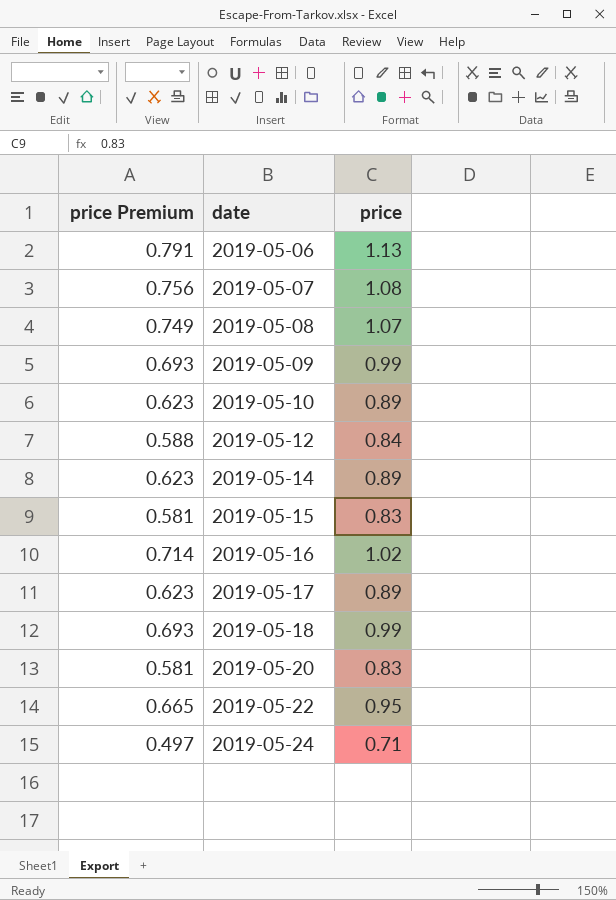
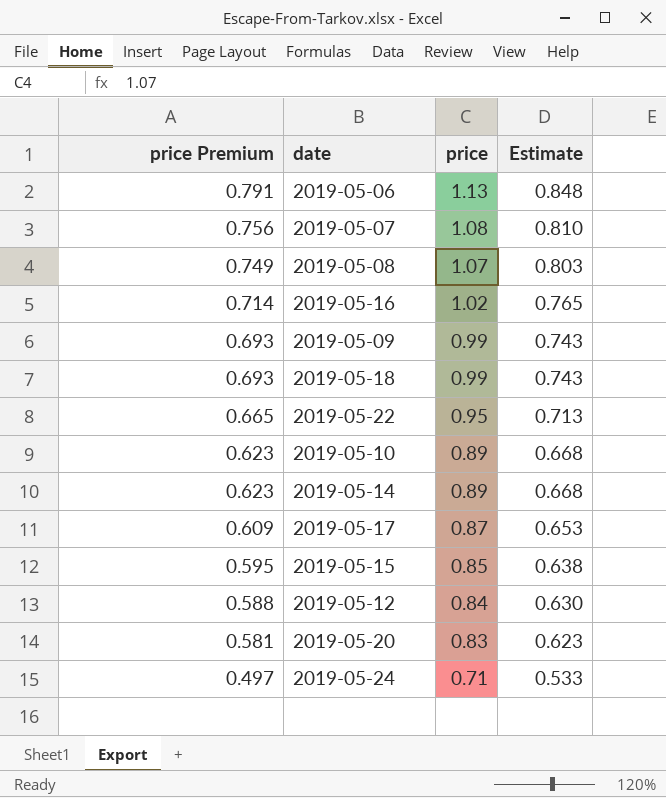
row order: date ascending -> price Premium descending
column Estimate | formula: none -> [price] * 0.75
2019-05-17 | price Premium: 0.623 -> 0.609
2019-05-17 | price: 0.89 -> 0.87
2019-05-15 | price Premium: 0.581 -> 0.595
2019-05-15 | price: 0.83 -> 0.85

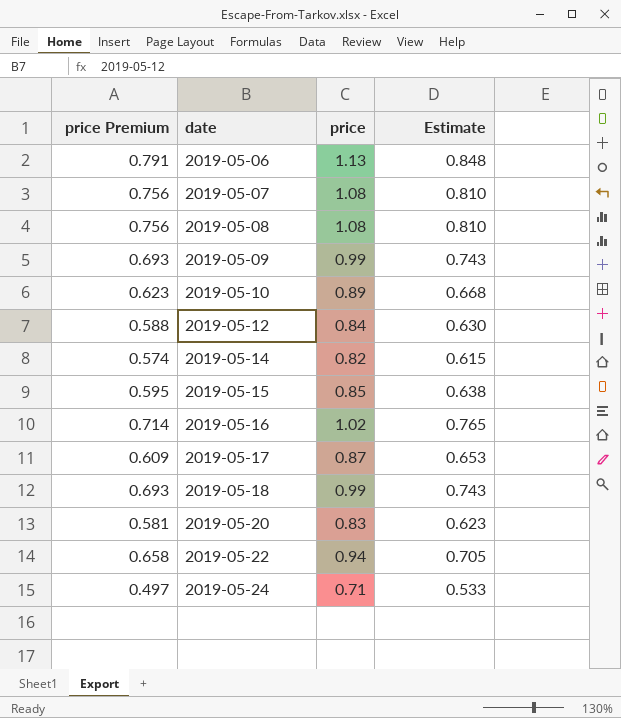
row order: price Premium descending -> date ascending
2019-05-08 | price Premium: 0.749 -> 0.756
2019-05-08 | price: 1.07 -> 1.08
2019-05-08 | Estimate: 0.803 -> 0.810
2019-05-14 | price Premium: 0.623 -> 0.574
2019-05-14 | price: 0.89 -> 0.82
2019-05-14 | Estimate: 0.668 -> 0.615
2019-05-22 | price Premium: 0.665 -> 0.658
2019-05-22 | price: 0.95 -> 0.94
2019-05-22 | Estimate: 0.713 -> 0.705

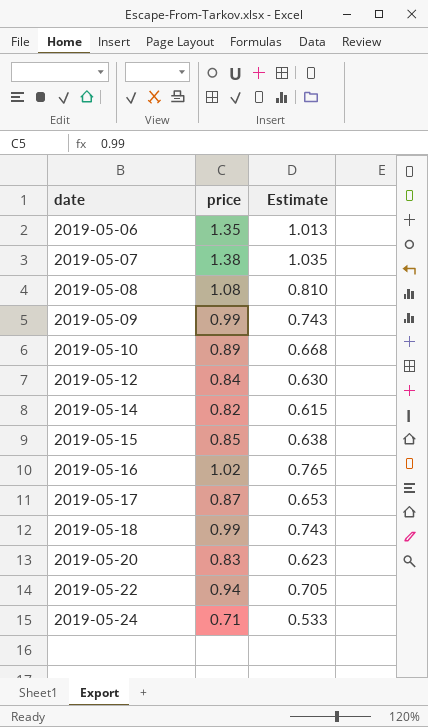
column price Premium | formula: [price] * 0.7 -> none
2019-05-06 | price: 1.13 -> 1.35
2019-05-06 | Estimate: 0.848 -> 1.013
2019-05-07 | price: 1.08 -> 1.38
2019-05-07 | Estimate: 0.810 -> 1.035

